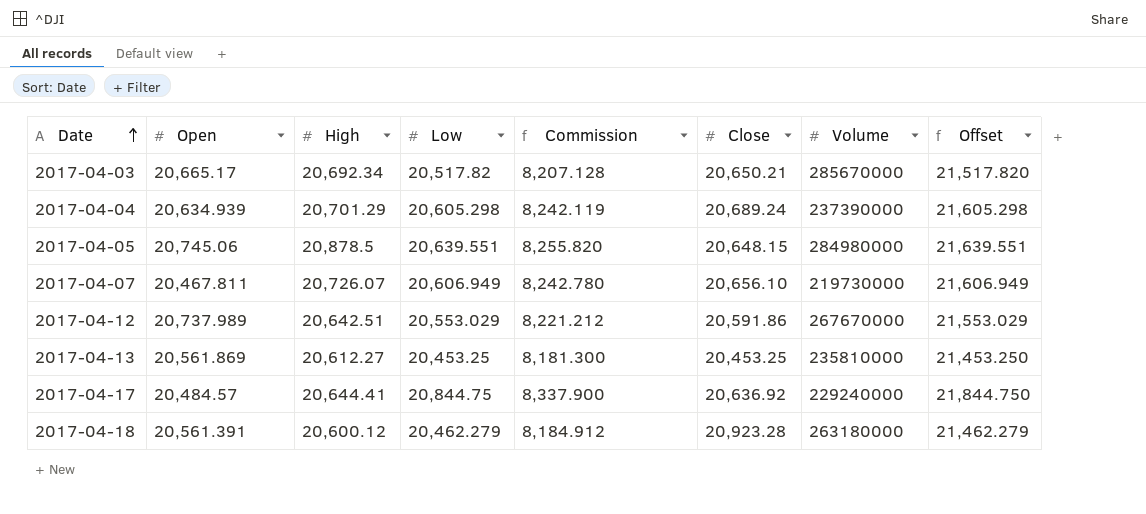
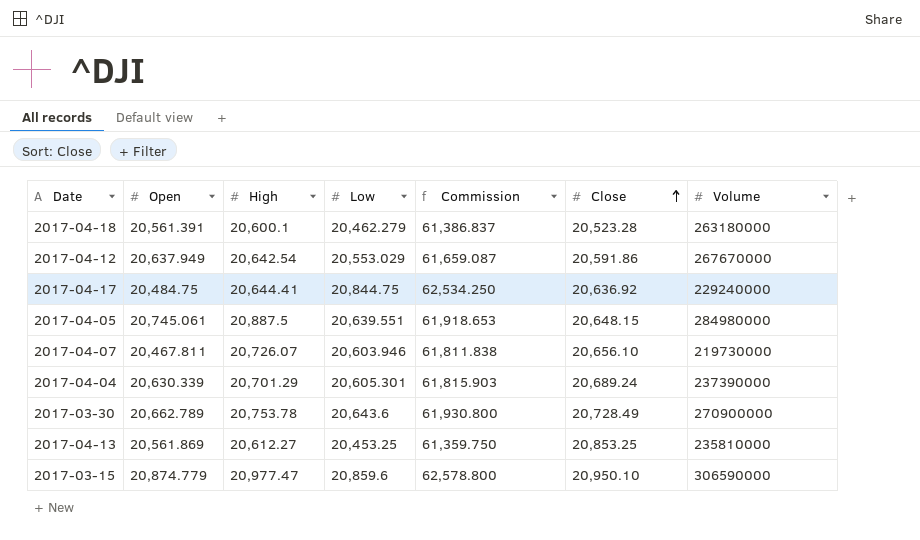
row order: Date ascending -> Close ascending
column Offset | formula: [Low] + 1000 -> none
column Commission | formula: [Low] * 0.4 -> [Low] * 3
row 2017-04-03: 20,665.17 | 20,692.34 | 20,517.82 | 8,207.128 | 20,650.21 | 285670000 | 21,517.820 -> none
2017-04-18 | High: 20,600.12 -> 20,600.1
2017-04-18 | Close: 20,923.28 -> 20,523.28
2017-04-12 | Open: 20,737.989 -> 20,637.949
2017-04-12 | High: 20,642.51 -> 20,642.54
2017-04-17 | Open: 20,484.57 -> 20,484.75
2017-04-05 | Open: 20,745.06 -> 20,745.061
2017-04-05 | High: 20,878.5 -> 20,887.5
2017-04-07 | Low: 20,606.949 -> 20,603.946
2017-04-04 | Open: 20,634.939 -> 20,630.339
2017-04-04 | Low: 20,605.298 -> 20,605.301
row 2017-03-30: none -> 20,662.789 | 20,753.78 | 20,643.6 | 61,930.800 | 20,728.49 | 270900000
2017-04-13 | Close: 20,453.25 -> 20,853.25
row 2017-03-15: none -> 20,874.779 | 20,977.47 | 20,859.6 | 62,578.800 | 20,950.10 | 306590000

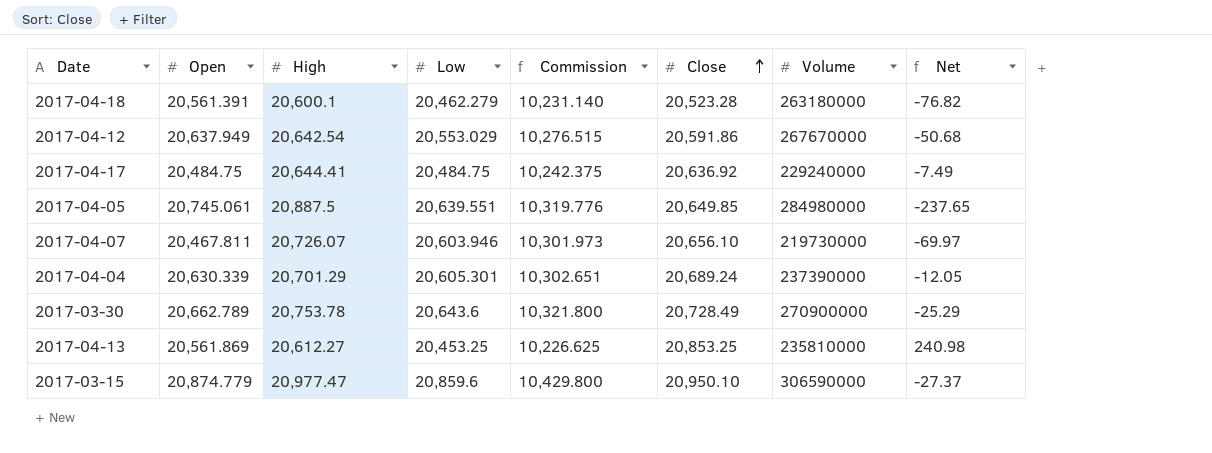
column Commission | formula: [Low] * 3 -> [Low] * 0.5
column Net | formula: none -> [Close] - [High]
2017-04-17 | Low: 20,844.75 -> 20,484.75
2017-04-05 | Close: 20,648.15 -> 20,649.85

